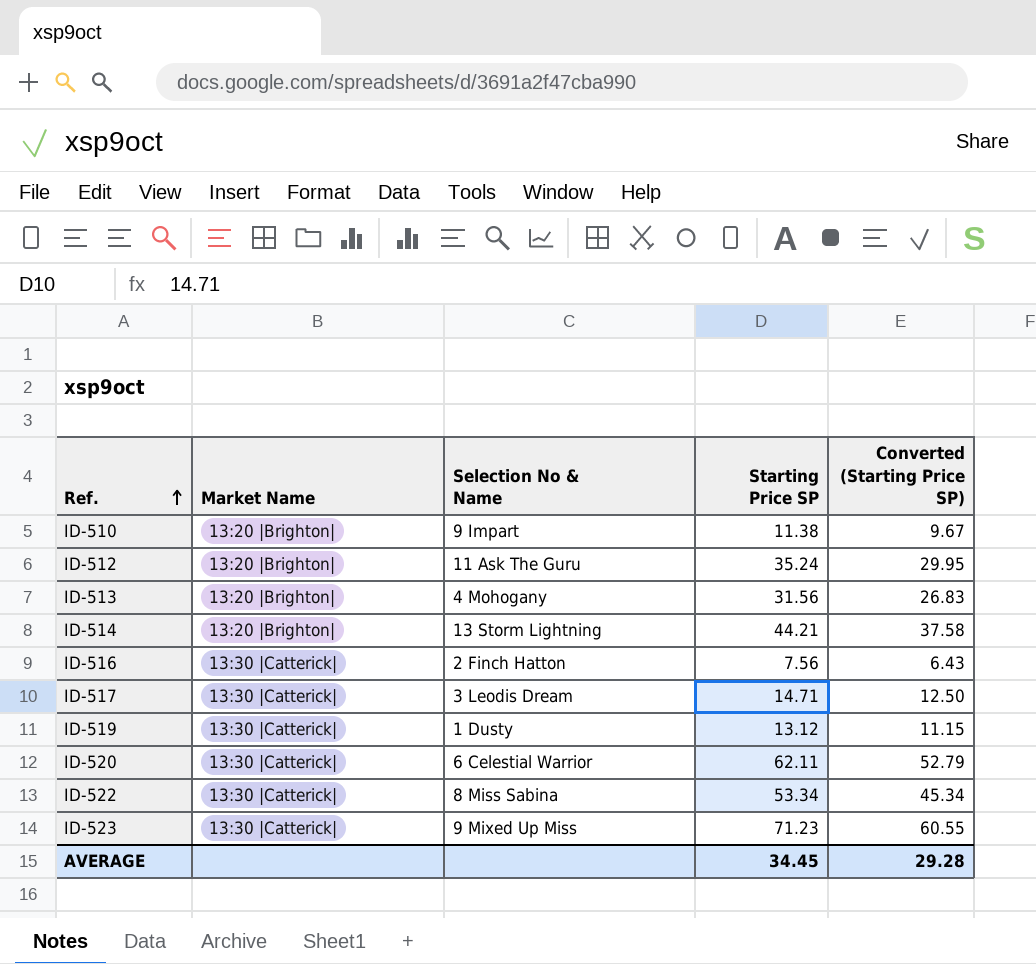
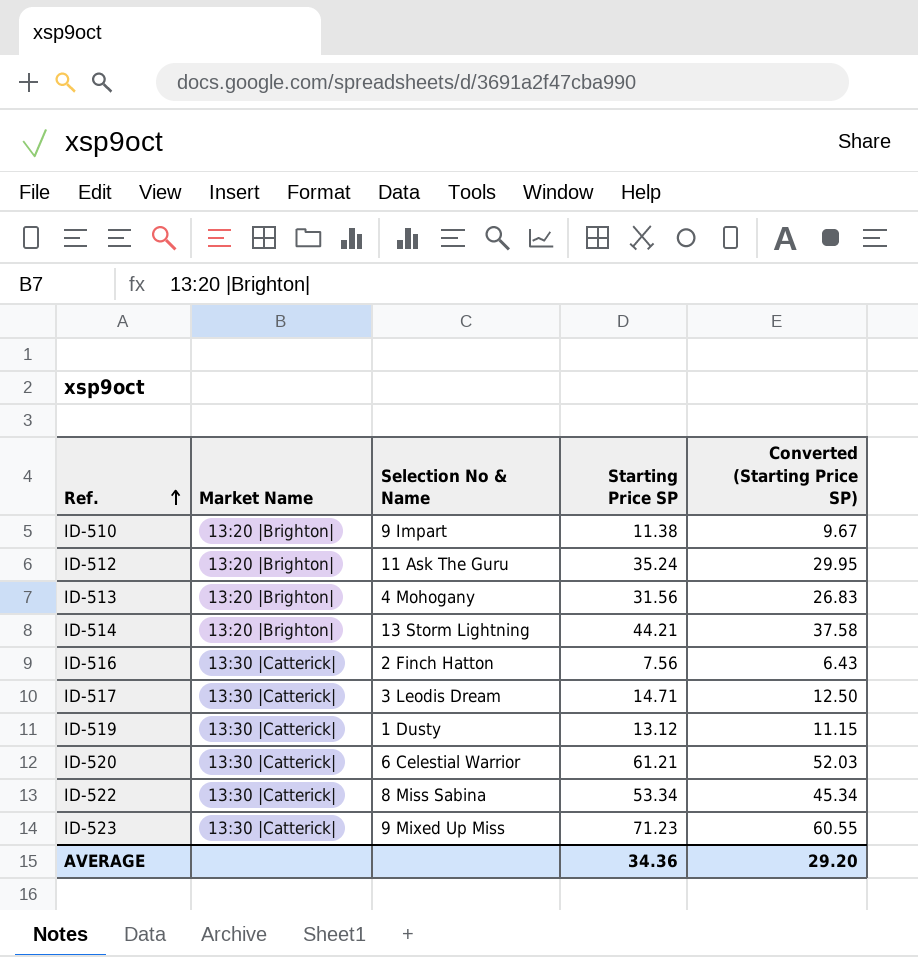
ID-520 | Starting Price SP: 62.11 -> 61.21
ID-520 | Converted (Starting Price SP): 52.79 -> 52.03
AVERAGE | Starting Price SP: 34.45 -> 34.36
AVERAGE | Converted (Starting Price SP): 29.28 -> 29.20

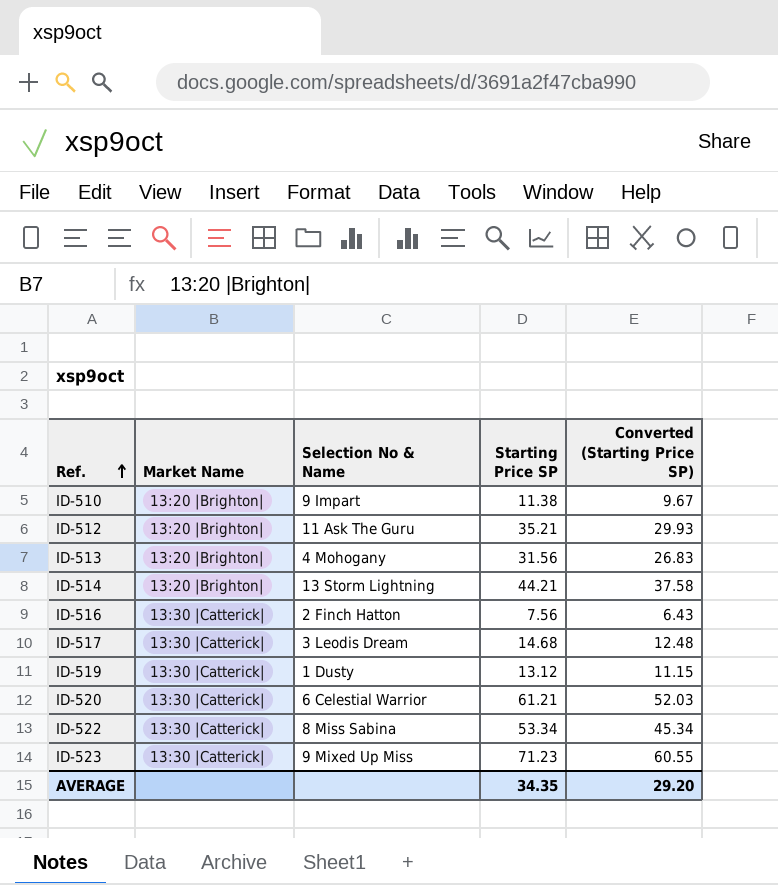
ID-512 | Starting Price SP: 35.24 -> 35.21
ID-512 | Converted (Starting Price SP): 29.95 -> 29.93
ID-517 | Starting Price SP: 14.71 -> 14.68
ID-517 | Converted (Starting Price SP): 12.50 -> 12.48
AVERAGE | Starting Price SP: 34.36 -> 34.35

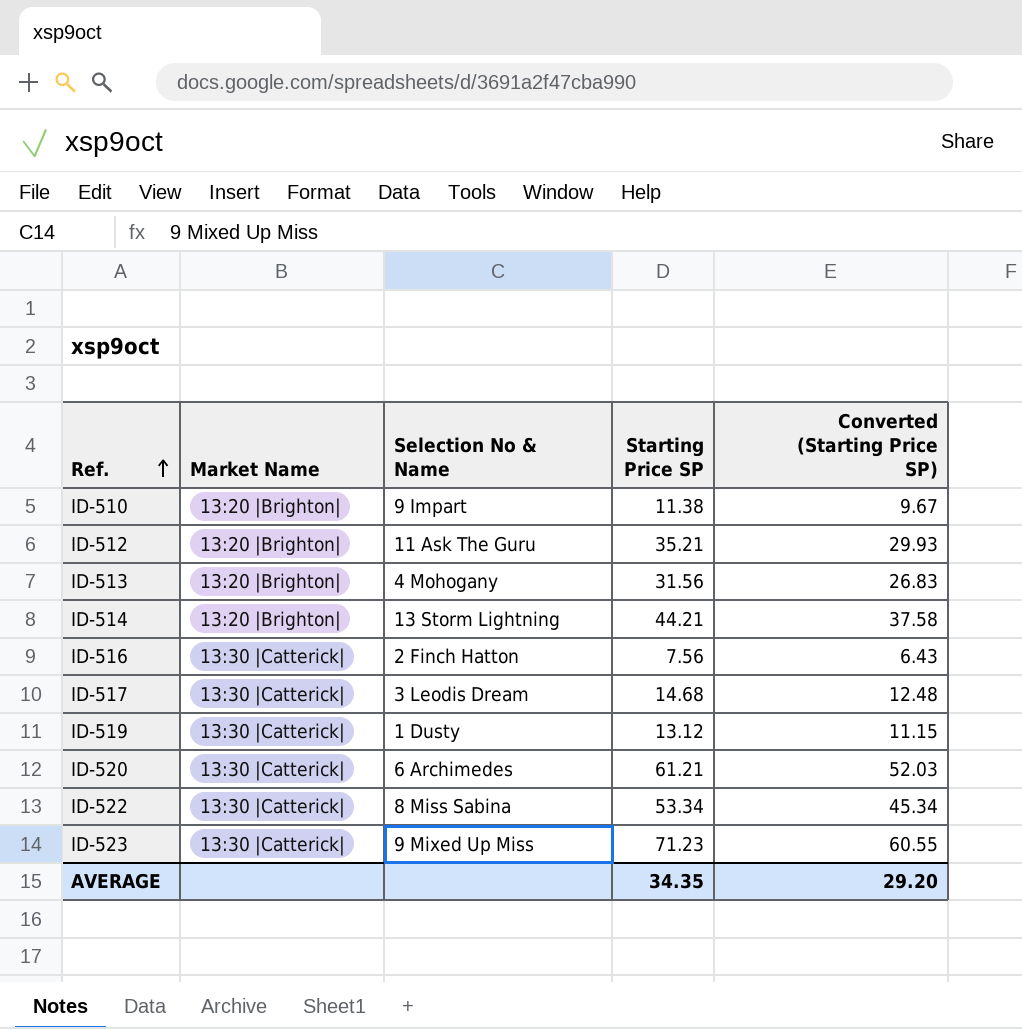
ID-520 | Selection No & Name: 6 Celestial Warrior -> 6 Archimedes

